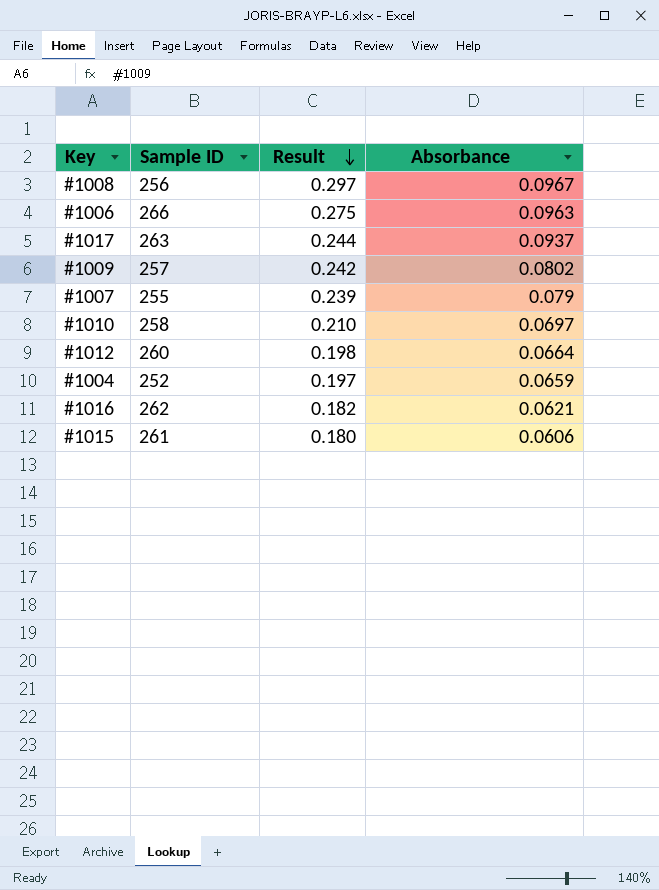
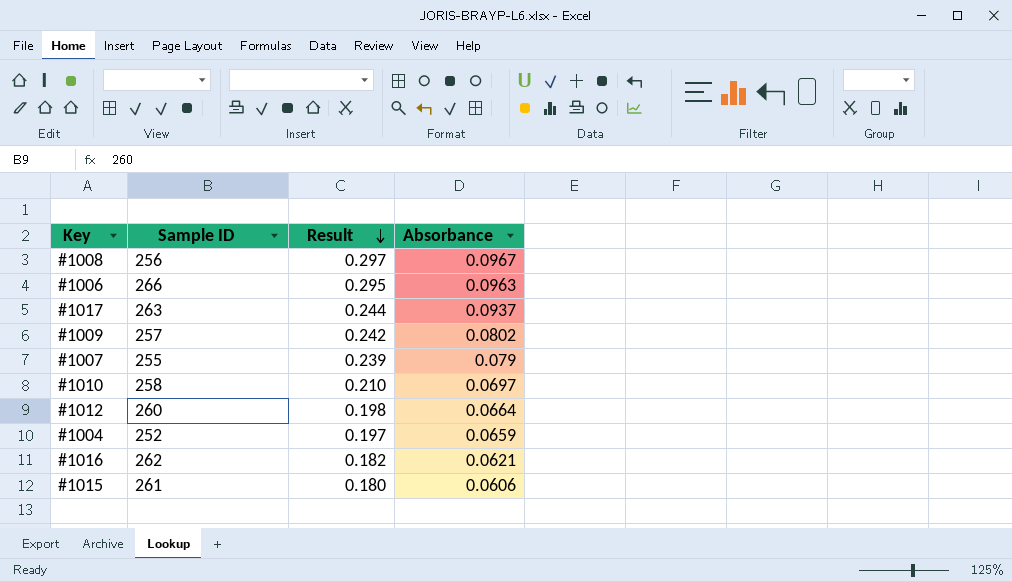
#1006 | Result: 0.275 -> 0.295

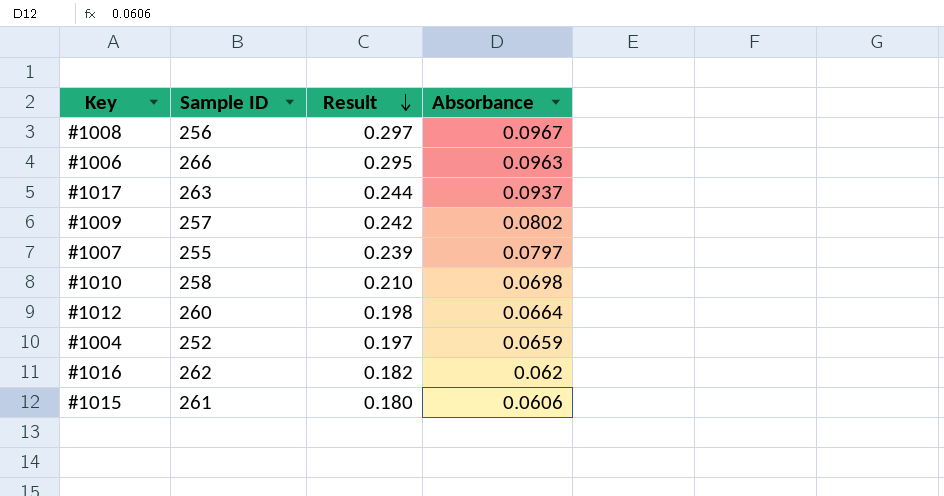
#1007 | Absorbance: 0.079 -> 0.0797
#1010 | Absorbance: 0.0697 -> 0.0698
#1016 | Absorbance: 0.0621 -> 0.062

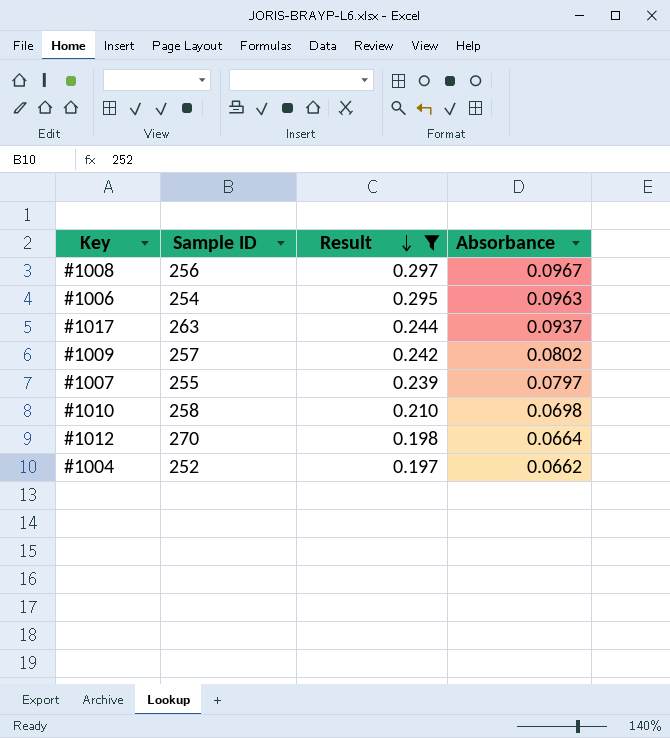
filter: none -> Result >= 0.197
#1006 | Sample ID: 266 -> 254
#1012 | Sample ID: 260 -> 270
#1004 | Absorbance: 0.0659 -> 0.0662

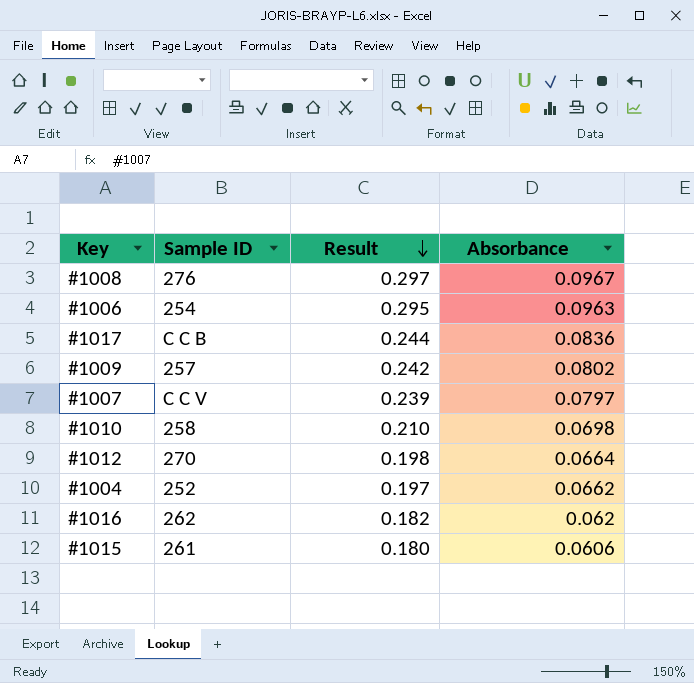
filter: Result >= 0.197 -> none
#1008 | Sample ID: 256 -> 276
#1017 | Sample ID: 263 -> C C B
#1017 | Absorbance: 0.0937 -> 0.0836
#1007 | Sample ID: 255 -> C C V

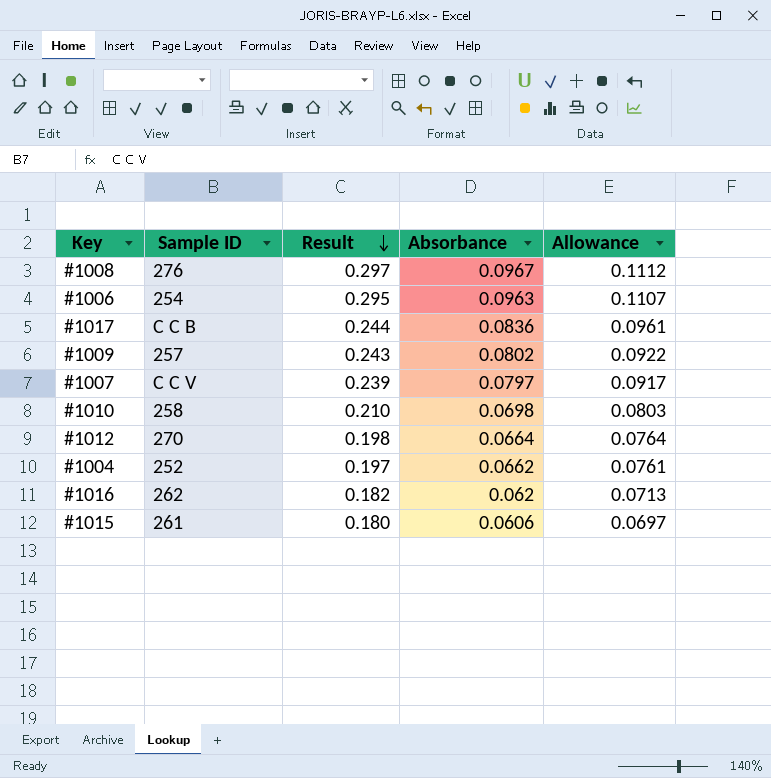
column Allowance | formula: none -> [Absorbance] * 1.15
#1009 | Result: 0.242 -> 0.243

